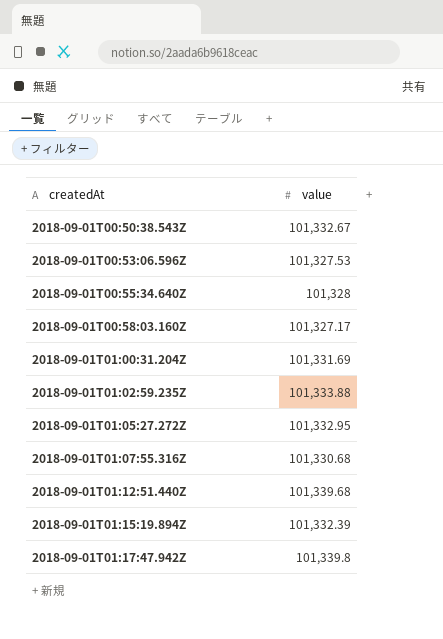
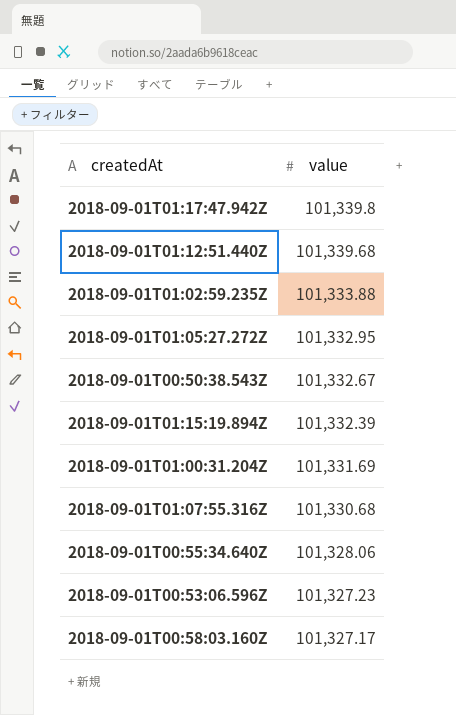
row order: createdAt ascending -> value descending
2018-09-01T00:55:34.640Z | value: 101,328 -> 101,328.06
2018-09-01T00:53:06.596Z | value: 101,327.53 -> 101,327.23

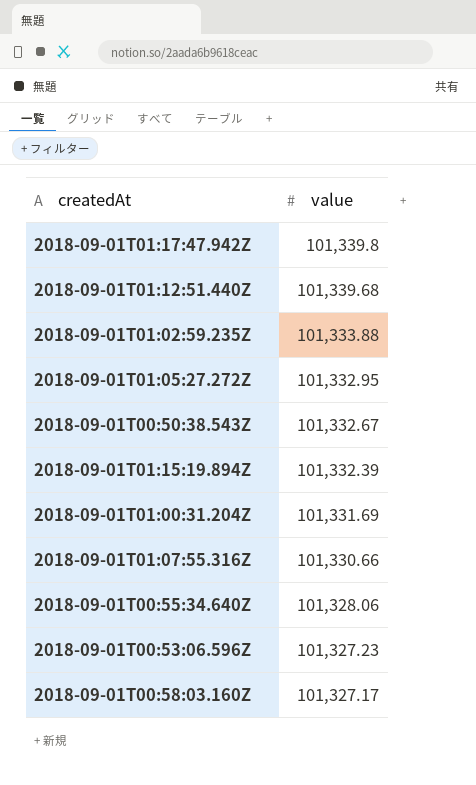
2018-09-01T01:07:55.316Z | value: 101,330.68 -> 101,330.66

